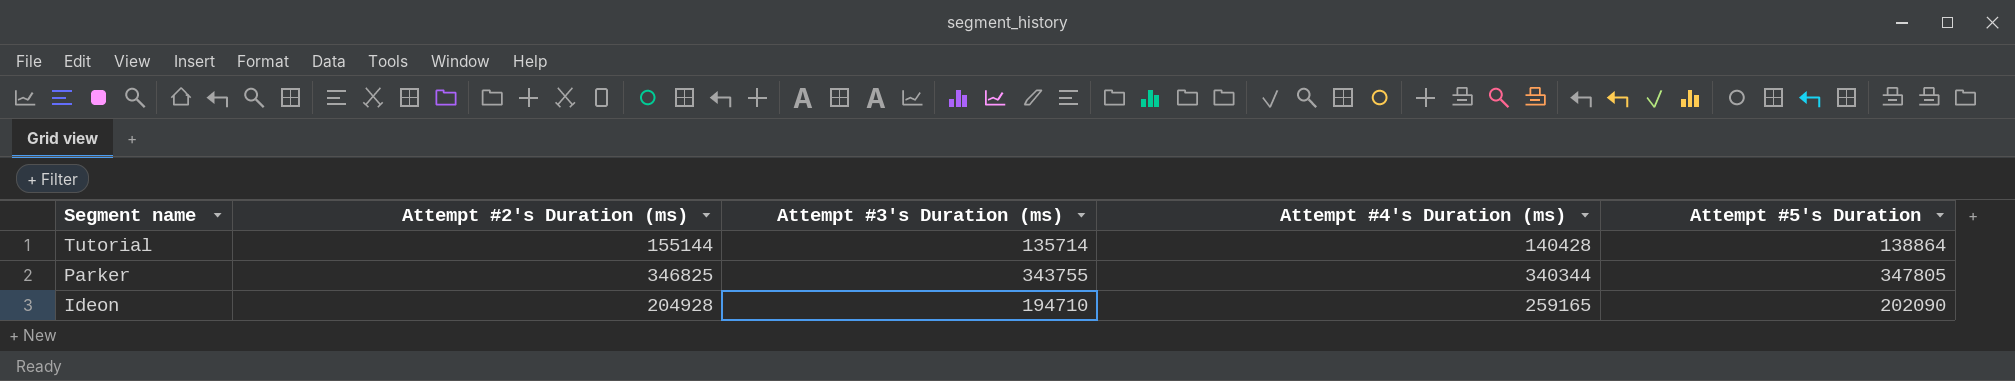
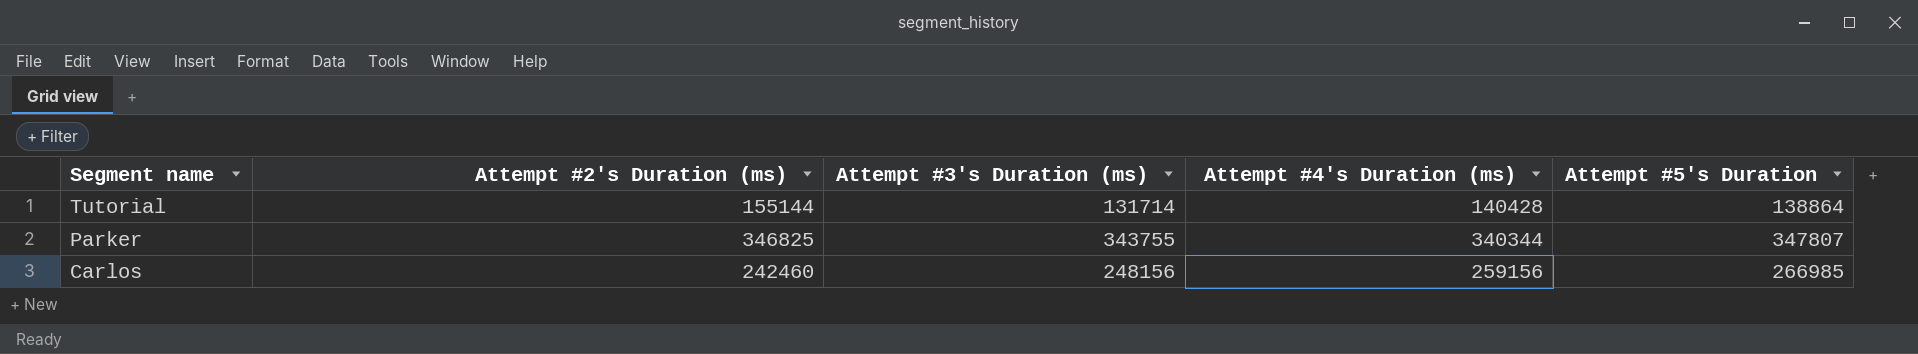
row Ideon: 204928 | 194710 | 259165 | 202090 -> none
Tutorial | Attempt #3's Duration (ms): 135714 -> 131714
Parker | Attempt #5's Duration: 347805 -> 347807
row Carlos: none -> 242460 | 248156 | 259156 | 266985

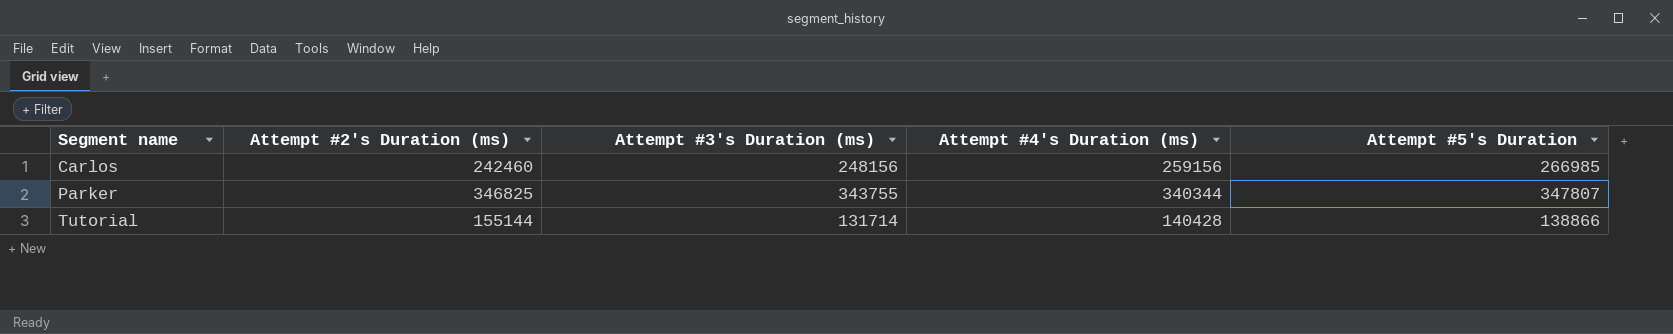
row order: Segment name descending -> Segment name ascending
Tutorial | Attempt #5's Duration: 138864 -> 138866

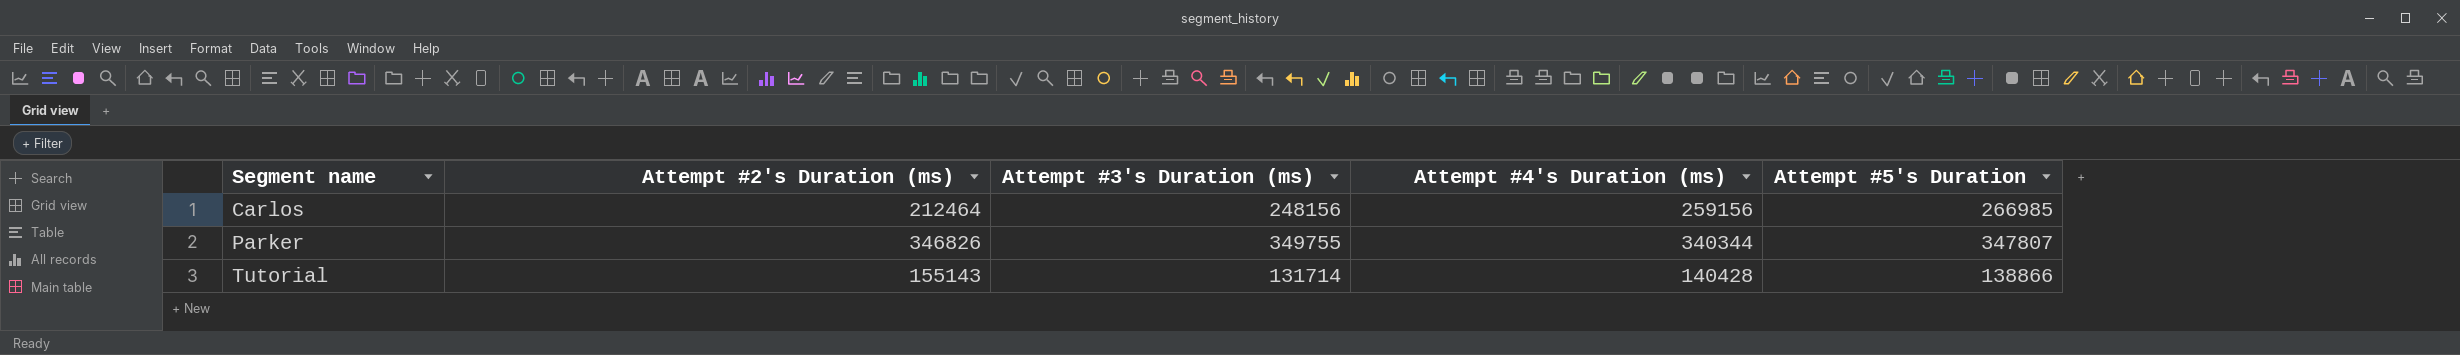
Carlos | Attempt #2's Duration (ms): 242460 -> 212464
Parker | Attempt #2's Duration (ms): 346825 -> 346826
Parker | Attempt #3's Duration (ms): 343755 -> 349755
Tutorial | Attempt #2's Duration (ms): 155144 -> 155143

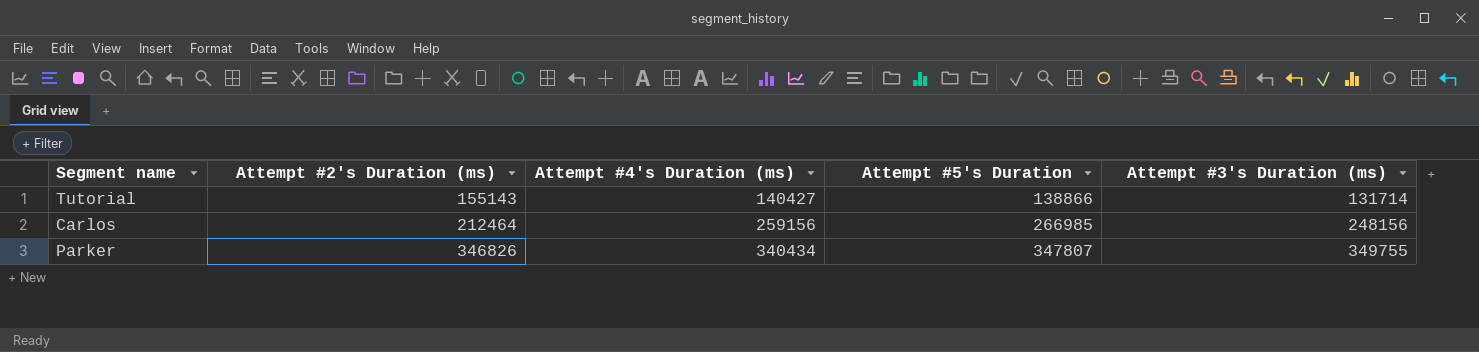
row order: Segment name ascending -> Attempt #2's Duration (ms) ascending
column Attempt #3's Duration (ms) | position: 3 -> 5
Tutorial | Attempt #4's Duration (ms): 140428 -> 140427
Parker | Attempt #4's Duration (ms): 340344 -> 340434

